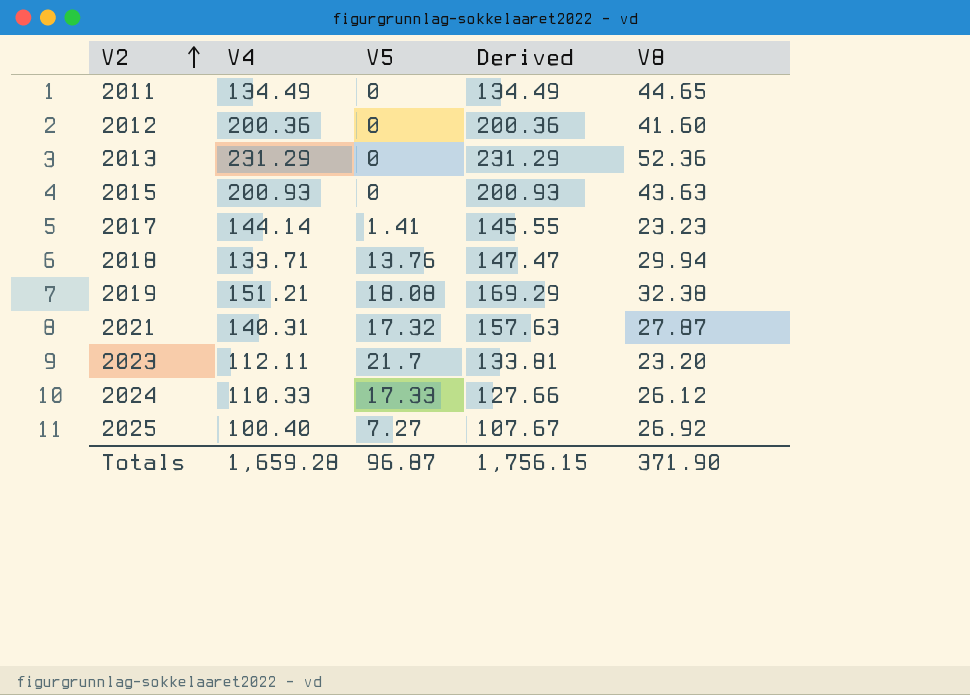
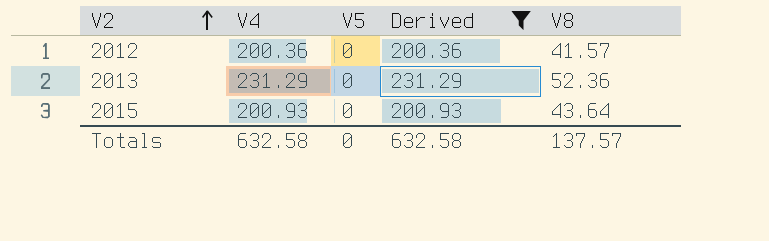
filter: none -> Derived >= 200.36
2012 | V8: 41.60 -> 41.57
2015 | V8: 43.63 -> 43.64
Totals | V4: 1,659.28 -> 632.58
Totals | V5: 96.87 -> 0
Totals | Derived: 1,756.15 -> 632.58
Totals | V8: 371.90 -> 137.57

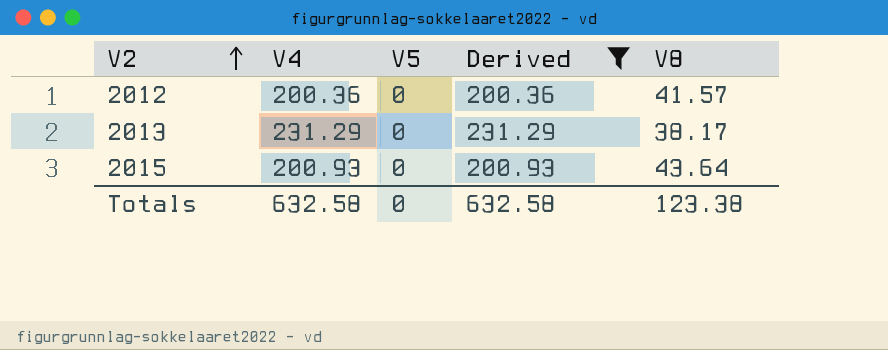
2013 | V8: 52.36 -> 38.17
Totals | V8: 137.57 -> 123.38

